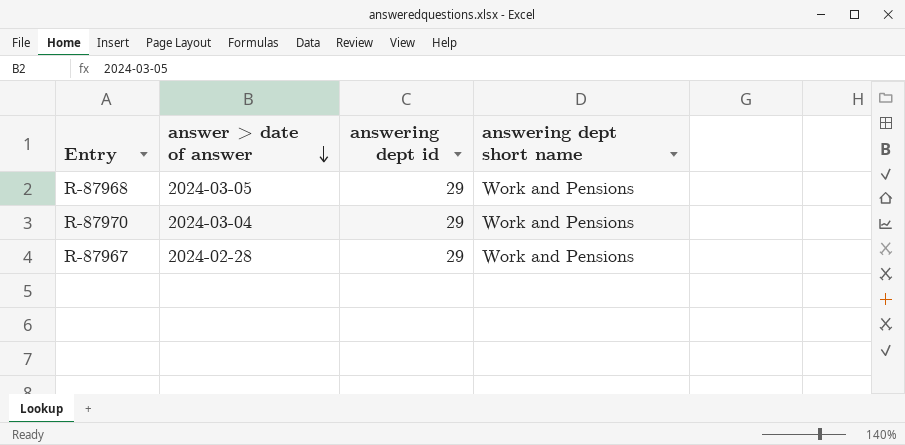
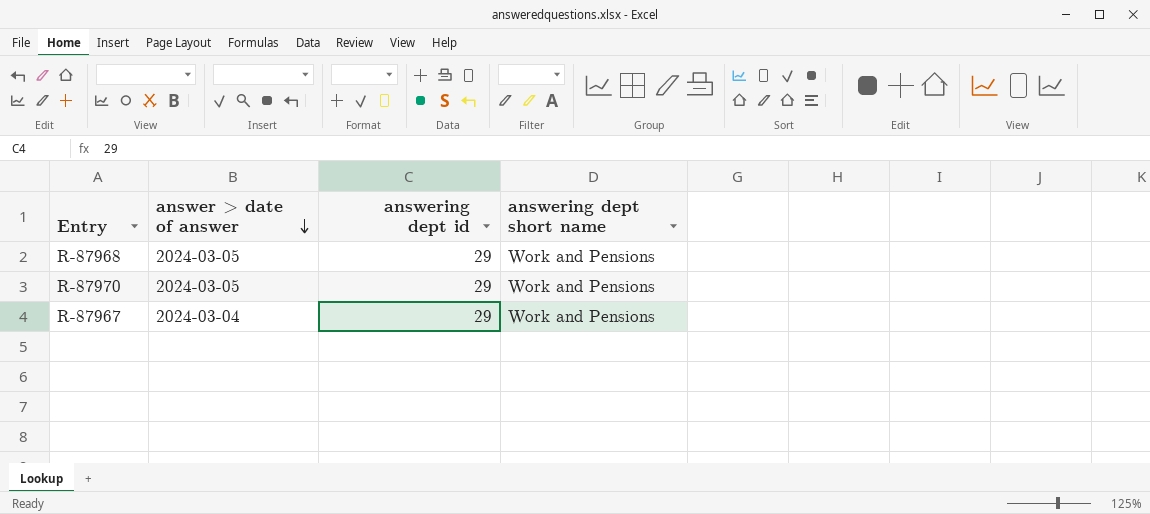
R-87970 | answer > date of answer: 2024-03-04 -> 2024-03-05
R-87967 | answer > date of answer: 2024-02-28 -> 2024-03-04

